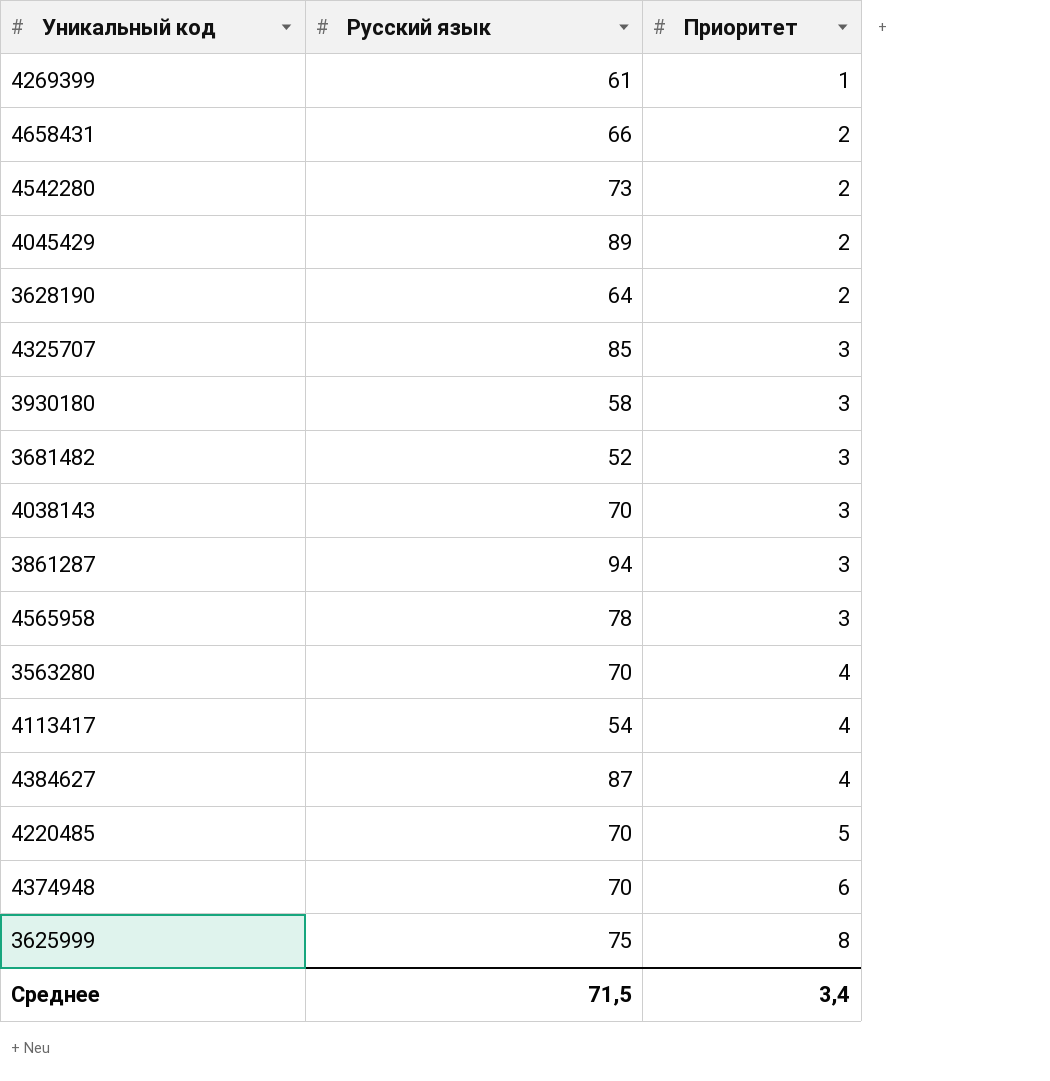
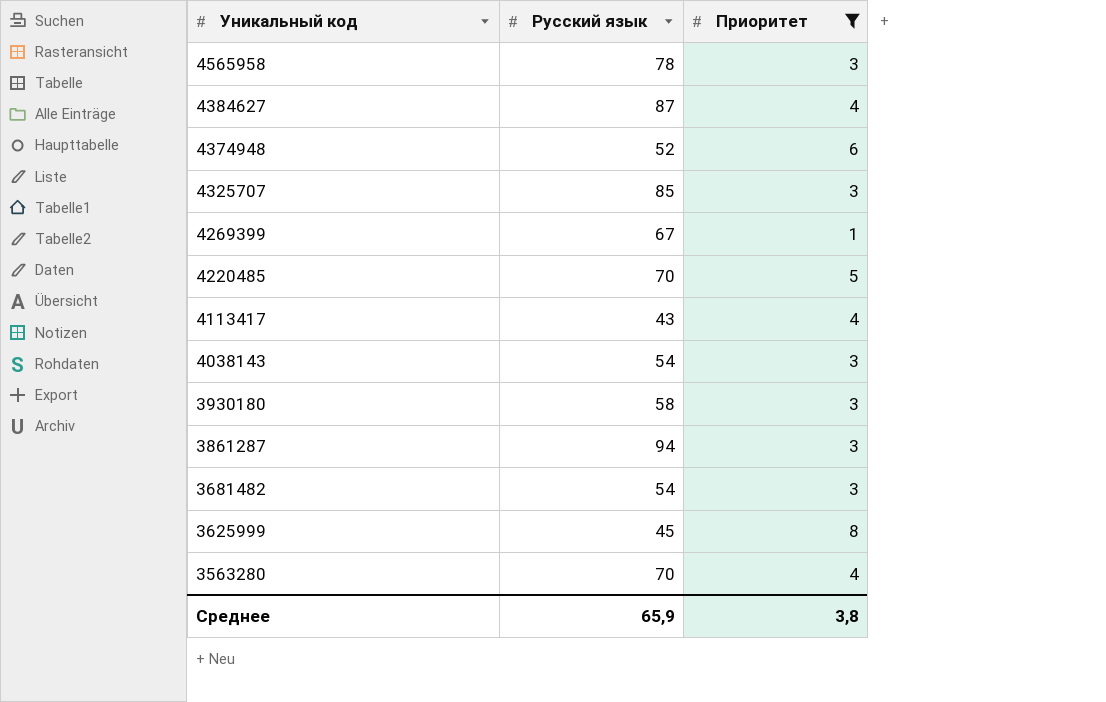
filter: none -> Приоритет != 2
row order: Приоритет ascending -> Уникальный код descending
4374948 | Русский язык: 70 -> 52
4269399 | Русский язык: 61 -> 67
4113417 | Русский язык: 54 -> 43
4038143 | Русский язык: 70 -> 54
3681482 | Русский язык: 52 -> 54
3625999 | Русский язык: 75 -> 45
Среднее | Русский язык: 71,5 -> 65,9
Среднее | Приоритет: 3,4 -> 3,8

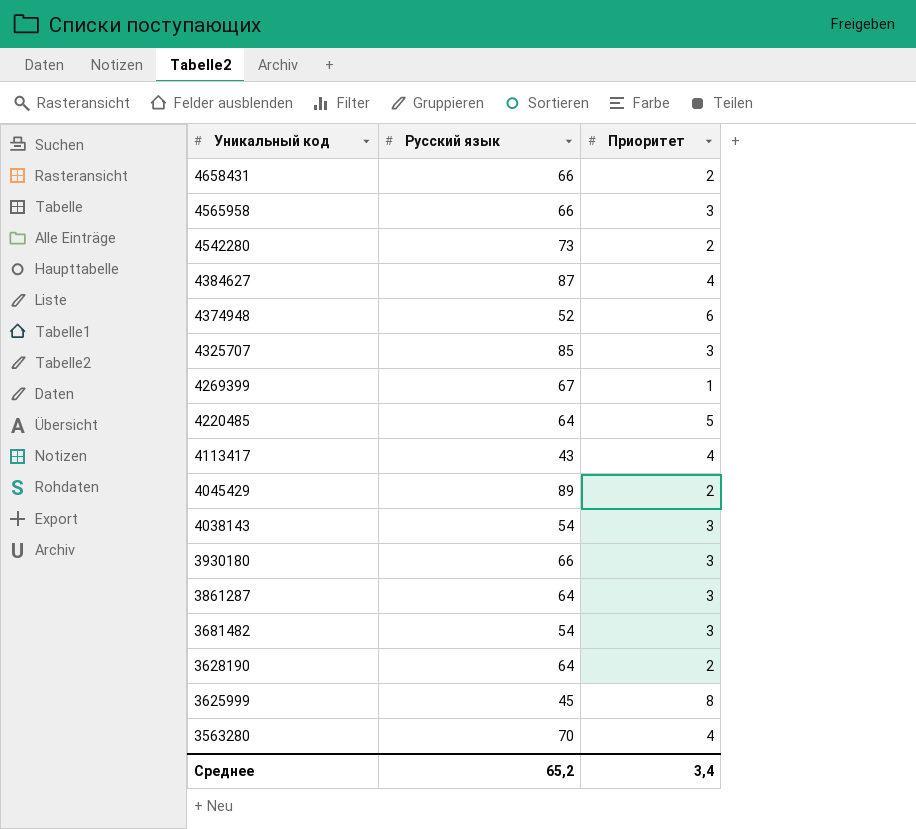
filter: Приоритет != 2 -> none
4565958 | Русский язык: 78 -> 66
4220485 | Русский язык: 70 -> 64
3930180 | Русский язык: 58 -> 66
3861287 | Русский язык: 94 -> 64
Среднее | Русский язык: 65,9 -> 65,2
Среднее | Приоритет: 3,8 -> 3,4

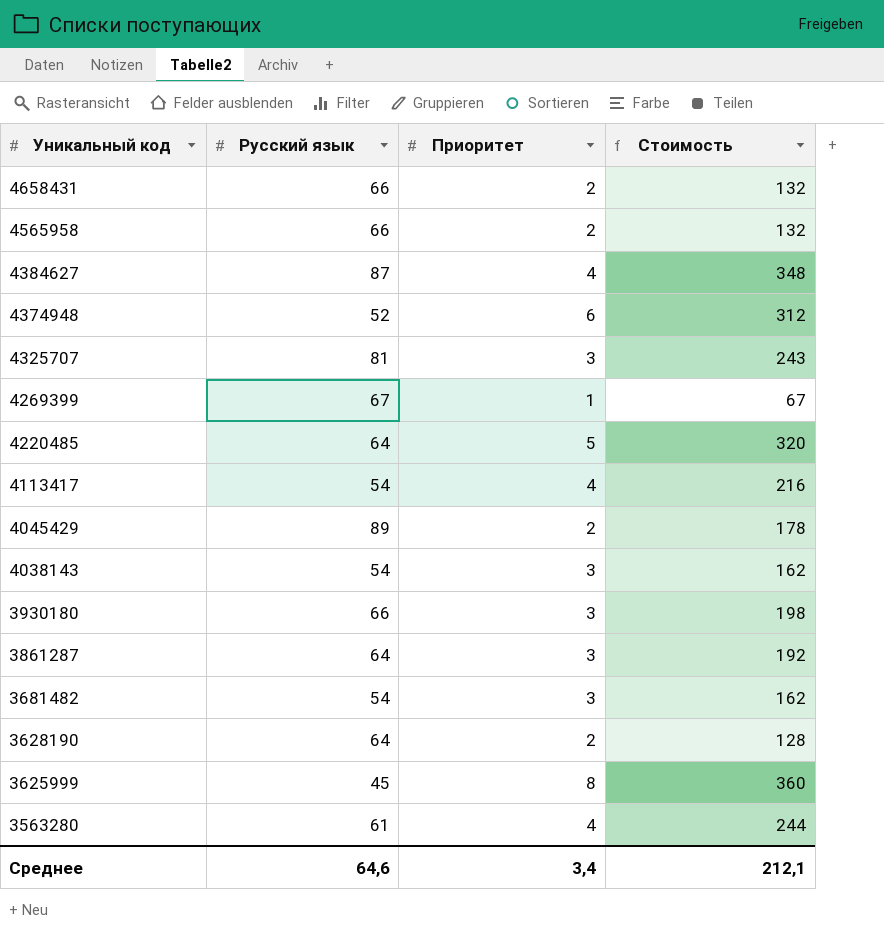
column Стоимость | formula: none -> [Русский язык] * [Приоритет]
row 4542280: 73 | 2 -> none
4565958 | Приоритет: 3 -> 2
4325707 | Русский язык: 85 -> 81
4113417 | Русский язык: 43 -> 54
3563280 | Русский язык: 70 -> 61
Среднее | Русский язык: 65,2 -> 64,6

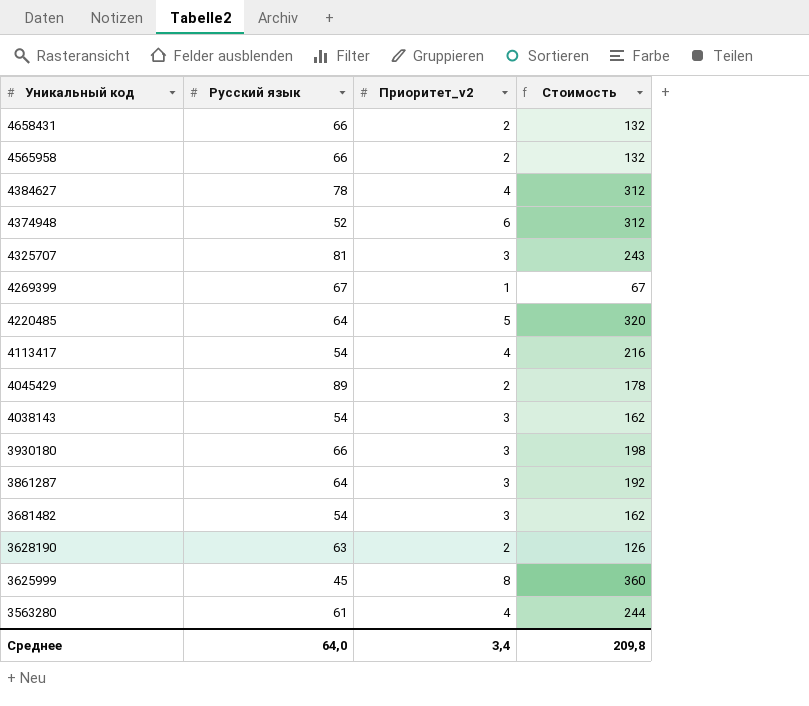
column name: Приоритет -> Приоритет_v2
4384627 | Русский язык: 87 -> 78
4384627 | Стоимость: 348 -> 312
3628190 | Русский язык: 64 -> 63
3628190 | Стоимость: 128 -> 126
Среднее | Русский язык: 64,6 -> 64,0
Среднее | Стоимость: 212,1 -> 209,8

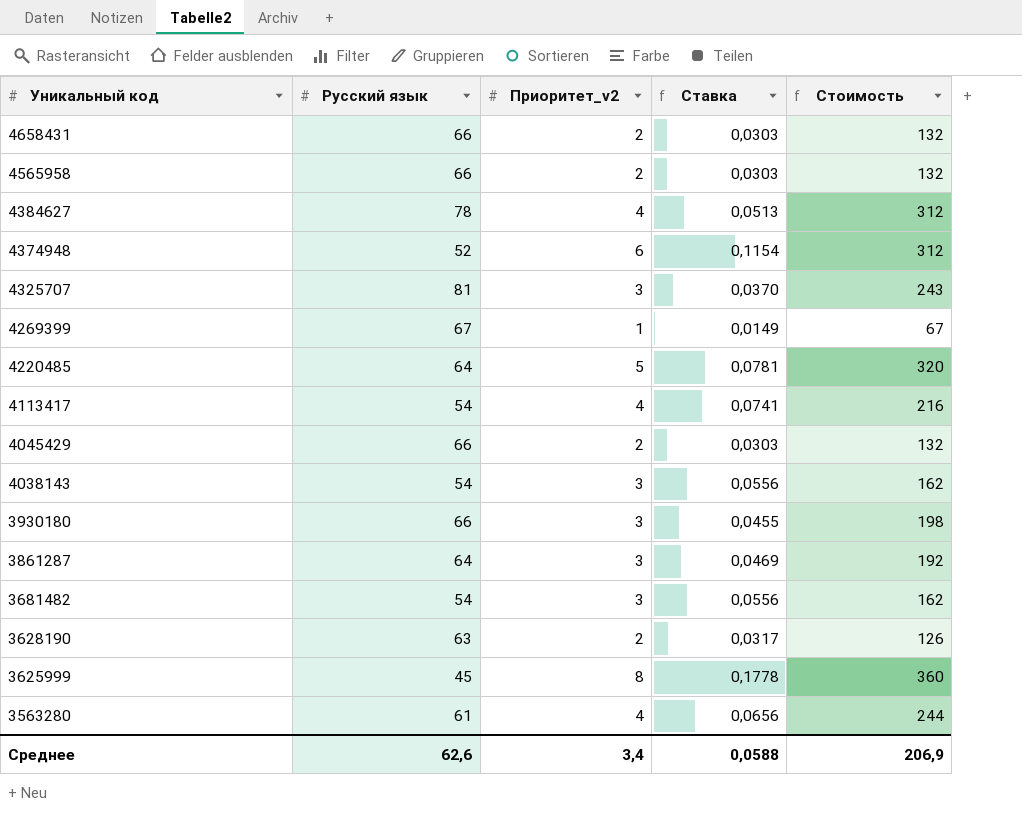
column Ставка | formula: none -> [Приоритет_v2] / [Русский язык]
4045429 | Русский язык: 89 -> 66
4045429 | Стоимость: 178 -> 132
Среднее | Русский язык: 64,0 -> 62,6
Среднее | Стоимость: 209,8 -> 206,9

